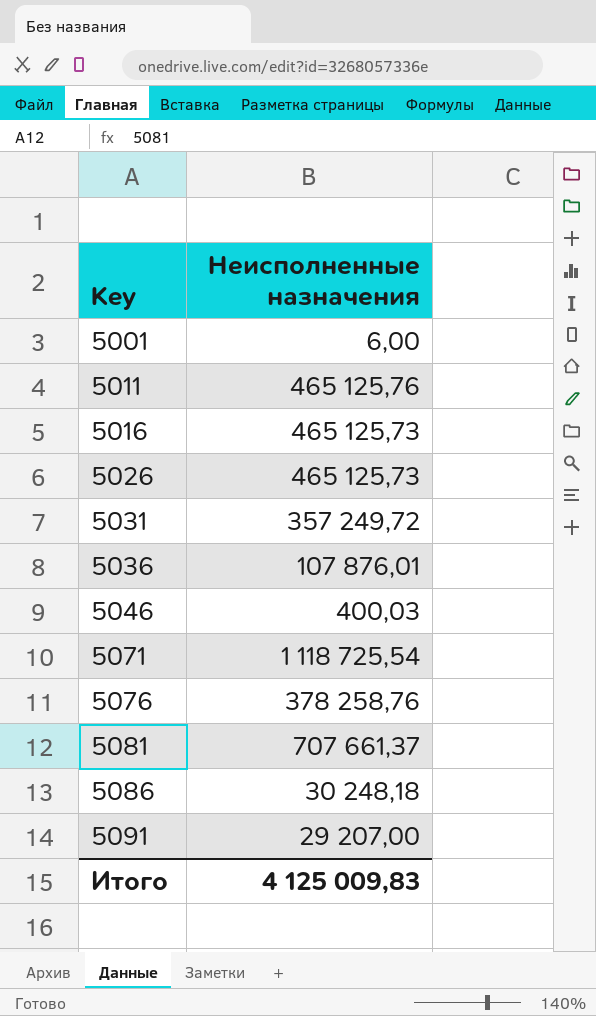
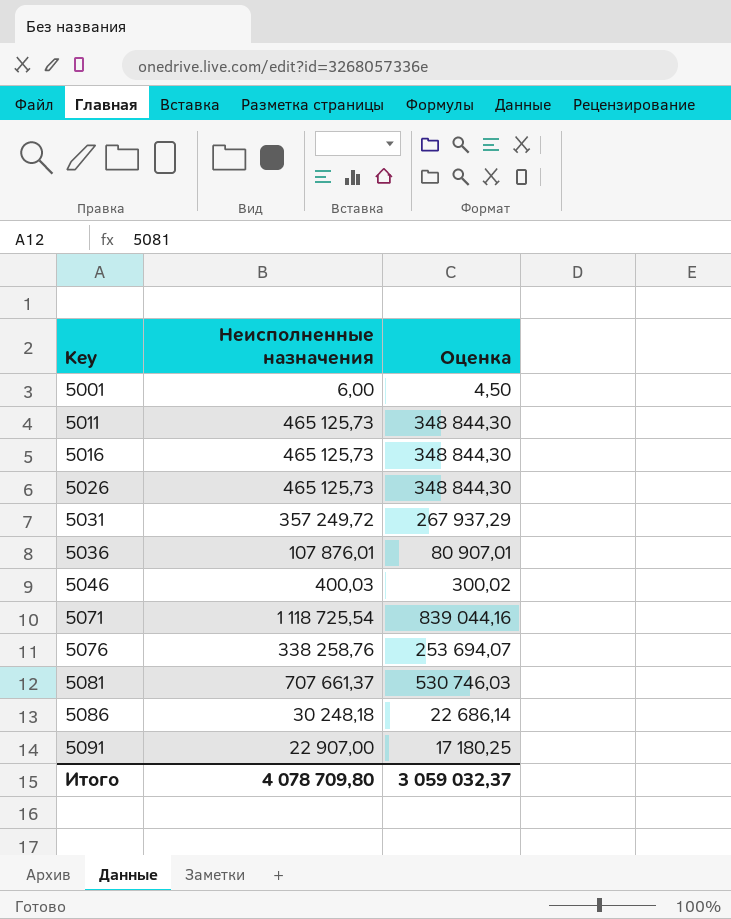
column Оценка | formula: none -> [Неисполненные назначения] * 0,75
5011 | Неисполненные назначения: 465 125,76 -> 465 125,73
5076 | Неисполненные назначения: 378 258,76 -> 338 258,76
5091 | Неисполненные назначения: 29 207,00 -> 22 907,00
Итого | Неисполненные назначения: 4 125 009,83 -> 4 078 709,80

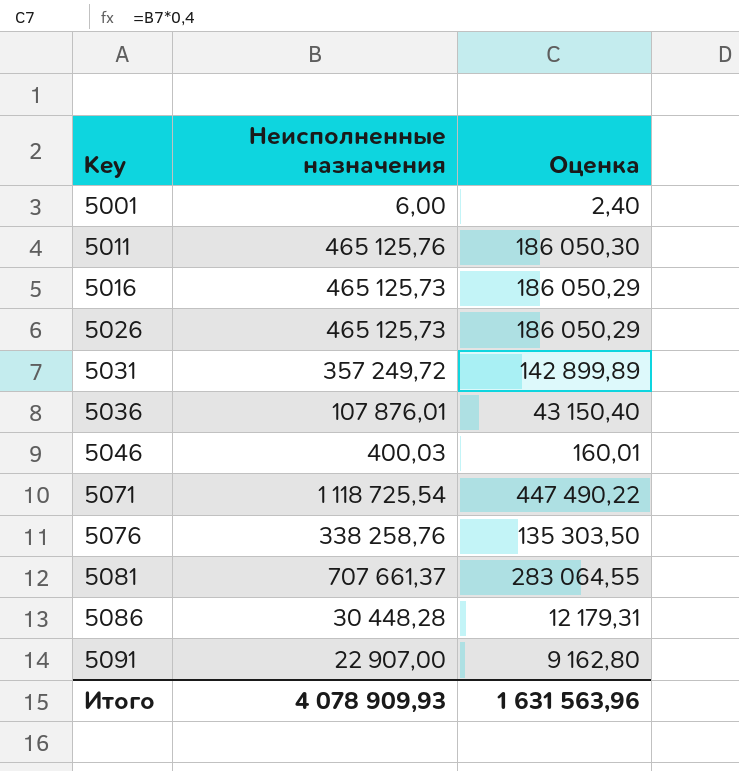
column Оценка | formula: [Неисполненные назначения] * 0,75 -> [Неисполненные назначения] * 0,4
5011 | Неисполненные назначения: 465 125,73 -> 465 125,76
5086 | Неисполненные назначения: 30 248,18 -> 30 448,28
Итого | Неисполненные назначения: 4 078 709,80 -> 4 078 909,93
Итого | Оценка: 3 059 032,37 -> 1 631 563,96

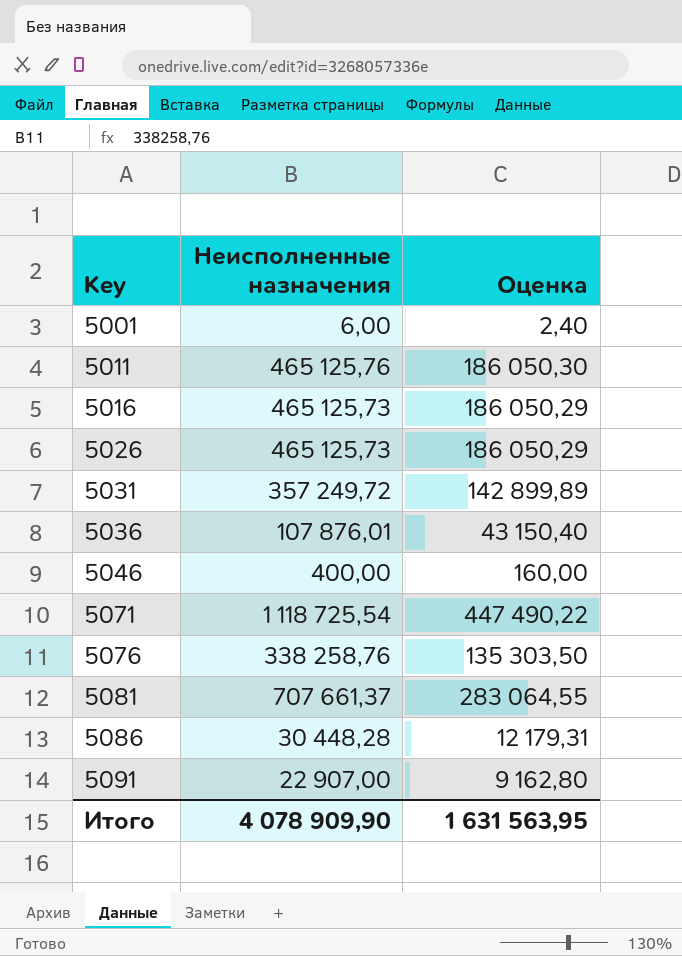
5046 | Неисполненные назначения: 400,03 -> 400,00
5046 | Оценка: 160,01 -> 160,00
Итого | Неисполненные назначения: 4 078 909,93 -> 4 078 909,90
Итого | Оценка: 1 631 563,96 -> 1 631 563,95

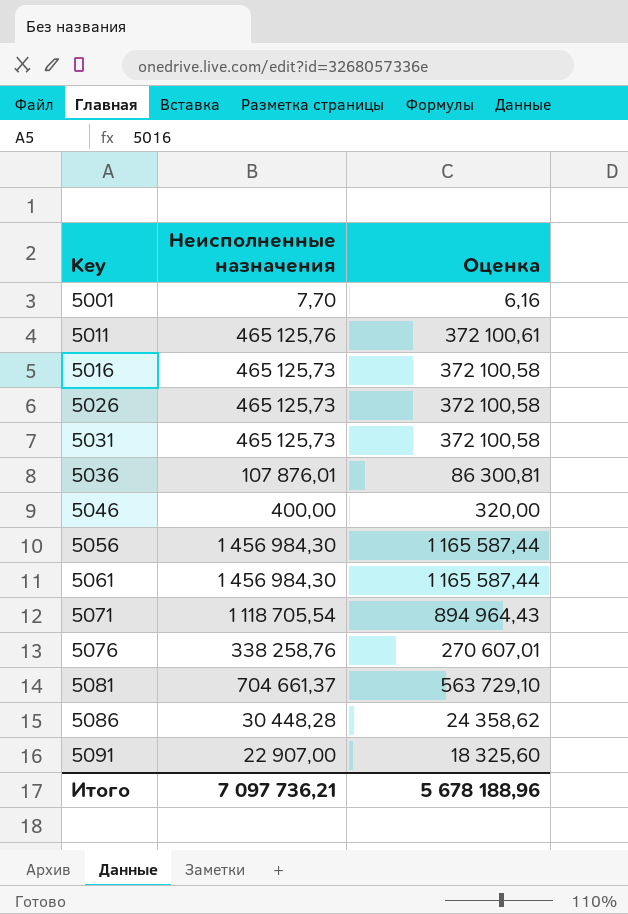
column Оценка | formula: [Неисполненные назначения] * 0,4 -> [Неисполненные назначения] * 0,8
5001 | Неисполненные назначения: 6,00 -> 7,70
5031 | Неисполненные назначения: 357 249,72 -> 465 125,73
row 5056: none -> 1 456 984,30 | 1 165 587,44
row 5061: none -> 1 456 984,30 | 1 165 587,44
5071 | Неисполненные назначения: 1 118 725,54 -> 1 118 705,54
5081 | Неисполненные назначения: 707 661,37 -> 704 661,37
Итого | Неисполненные назначения: 4 078 909,90 -> 7 097 736,21
Итого | Оценка: 1 631 563,95 -> 5 678 188,96

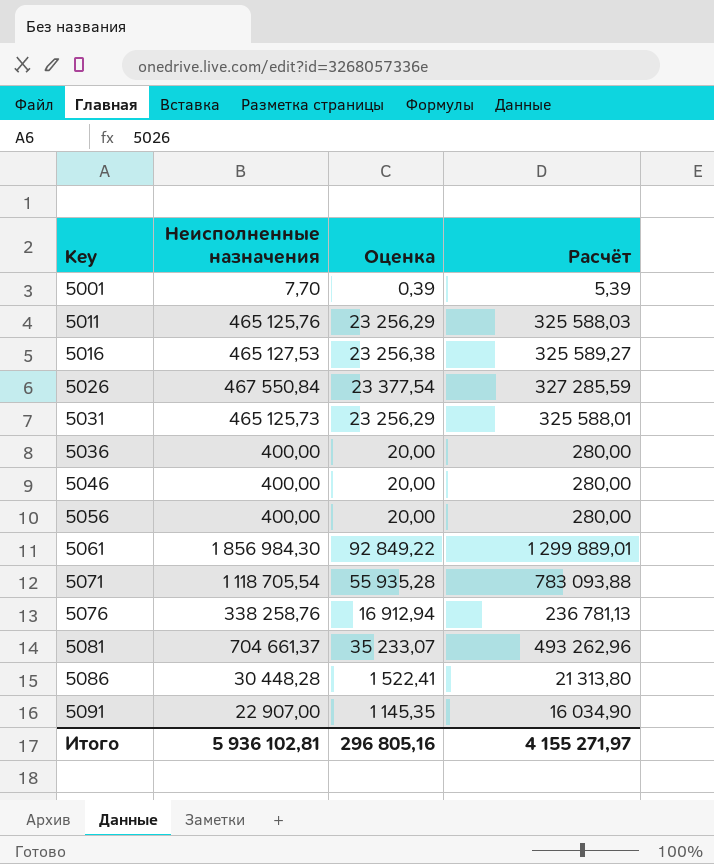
column Оценка | formula: [Неисполненные назначения] * 0,8 -> [Неисполненные назначения] * 0,05
column Расчёт | formula: none -> [Неисполненные назначения] * 0,7
5016 | Неисполненные назначения: 465 125,73 -> 465 127,53
5026 | Неисполненные назначения: 465 125,73 -> 467 550,84
5036 | Неисполненные назначения: 107 876,01 -> 400,00
5056 | Неисполненные назначения: 1 456 984,30 -> 400,00
5061 | Неисполненные назначения: 1 456 984,30 -> 1 856 984,30
Итого | Неисполненные назначения: 7 097 736,21 -> 5 936 102,81
Итого | Оценка: 5 678 188,96 -> 296 805,16

